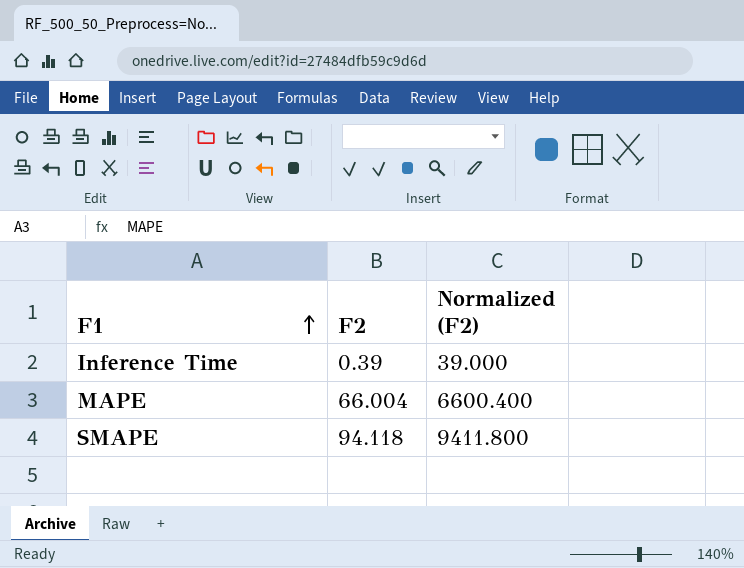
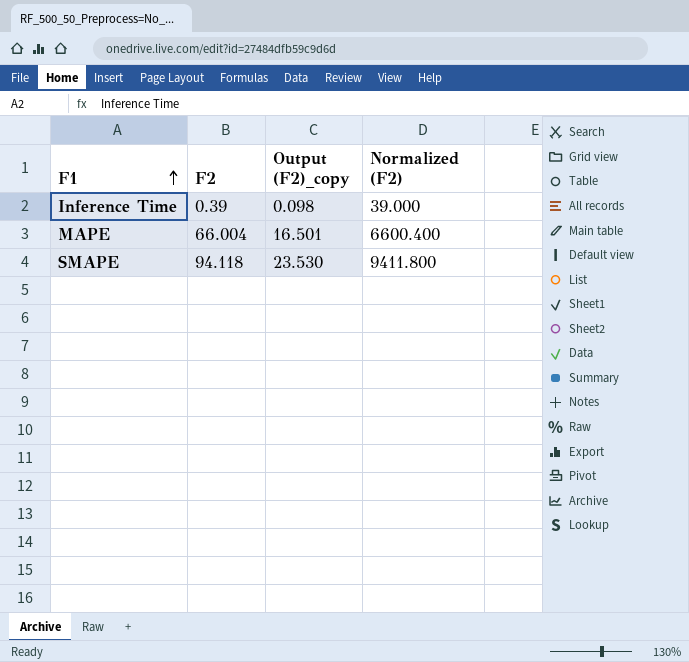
column Output (F2)_copy | formula: none -> [F2] * 0.25

